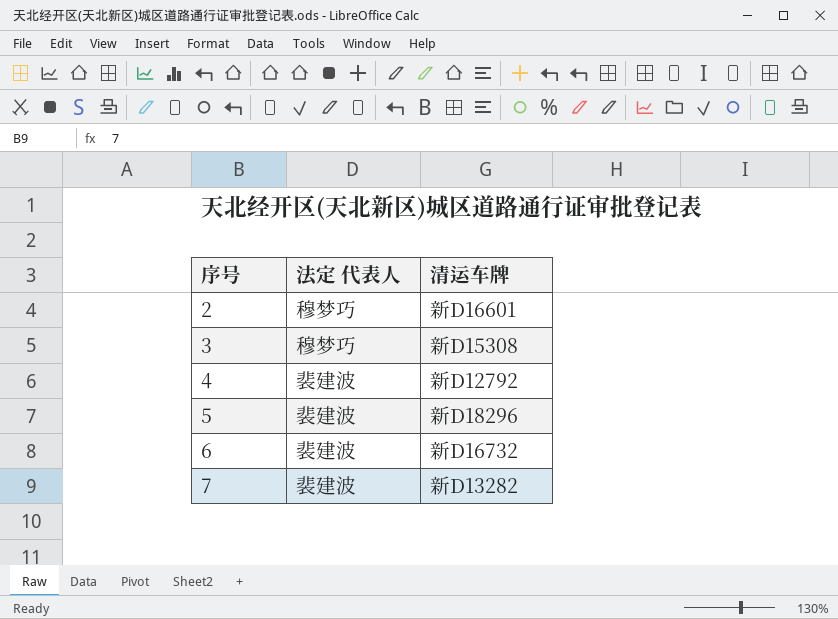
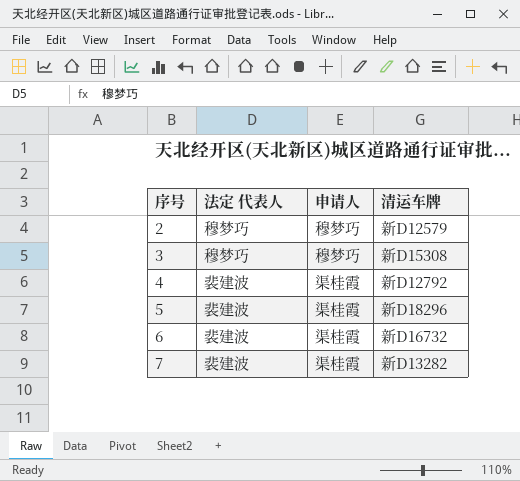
column 申请人 | position: none -> 3
2 | 清运车牌: 新D16601 -> 新D12579

